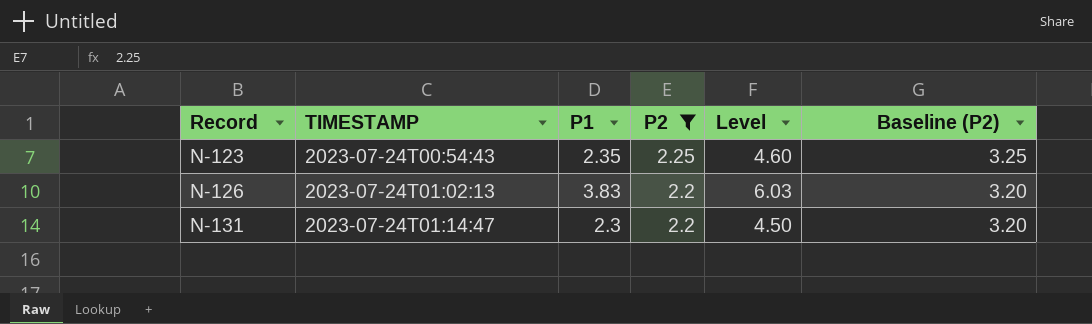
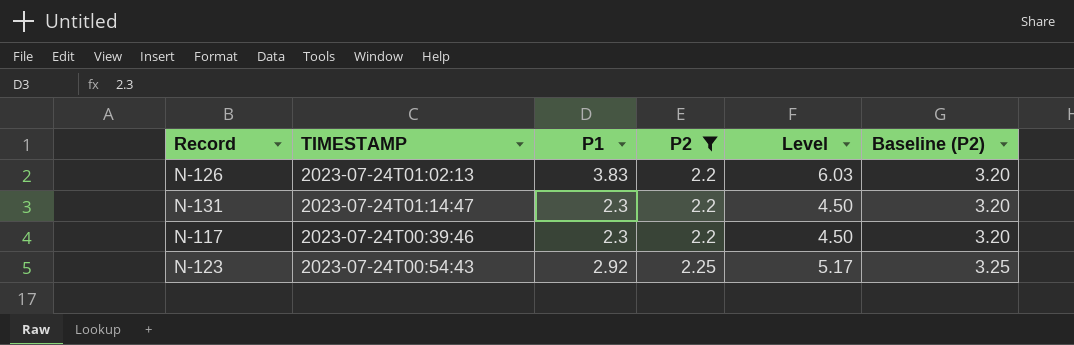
row order: Record ascending -> P2 ascending
row N-117: none -> 2023-07-24T00:39:46 | 2.3 | 2.2 | 4.50 | 3.20
N-123 | P1: 2.35 -> 2.92
N-123 | Level: 4.60 -> 5.17

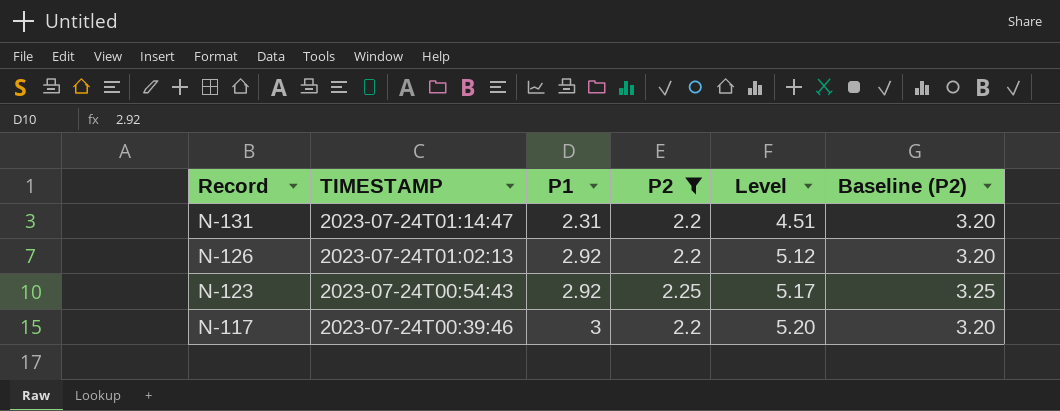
row order: P2 ascending -> Record descending
N-131 | P1: 2.3 -> 2.31
N-131 | Level: 4.50 -> 4.51
N-126 | P1: 3.83 -> 2.92
N-126 | Level: 6.03 -> 5.12
N-117 | P1: 2.3 -> 3
N-117 | Level: 4.50 -> 5.20

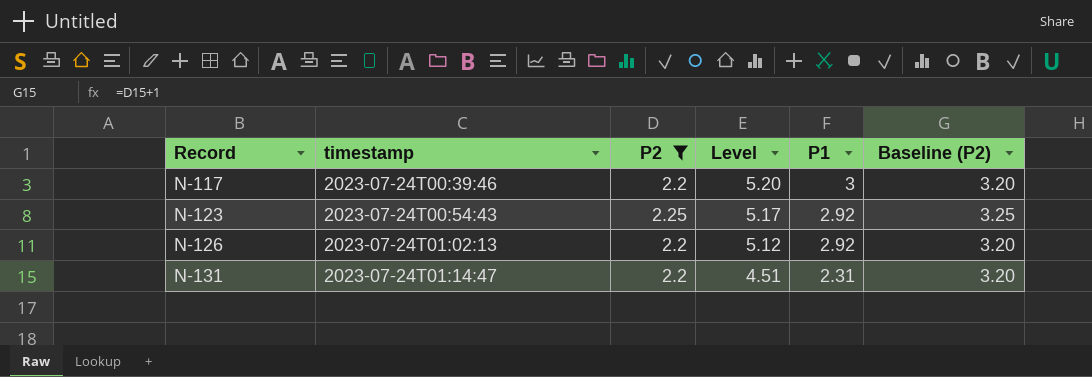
row order: Record descending -> Record ascending
column name: TIMESTAMP -> timestamp
column P1 | position: 3 -> 5

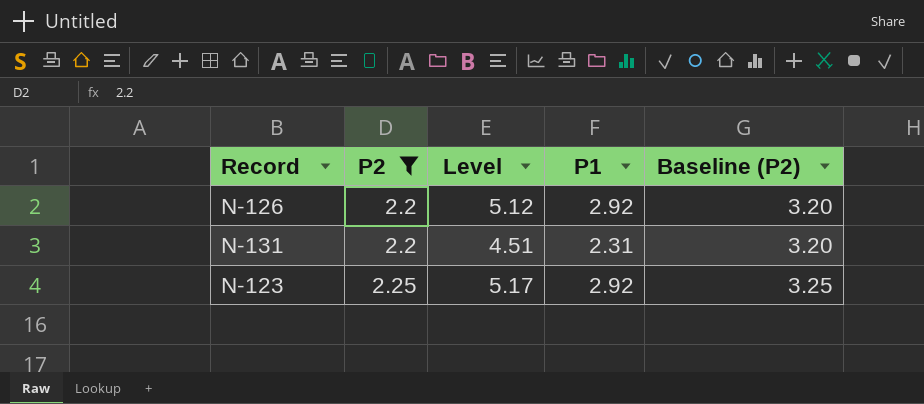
row order: Record ascending -> P2 ascending
column timestamp | position: 2 -> none
row N-117: 2023-07-24T00:39:46 | 2.2 | 5.20 | 3 | 3.20 -> none

